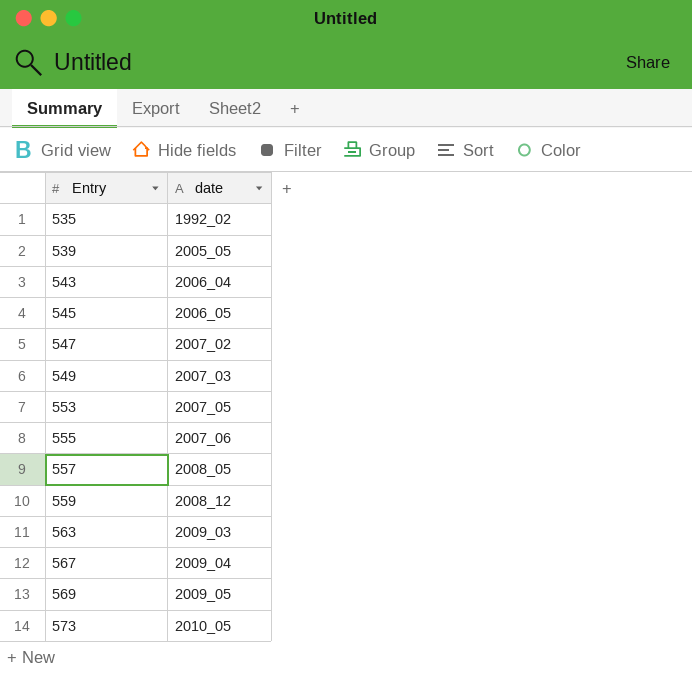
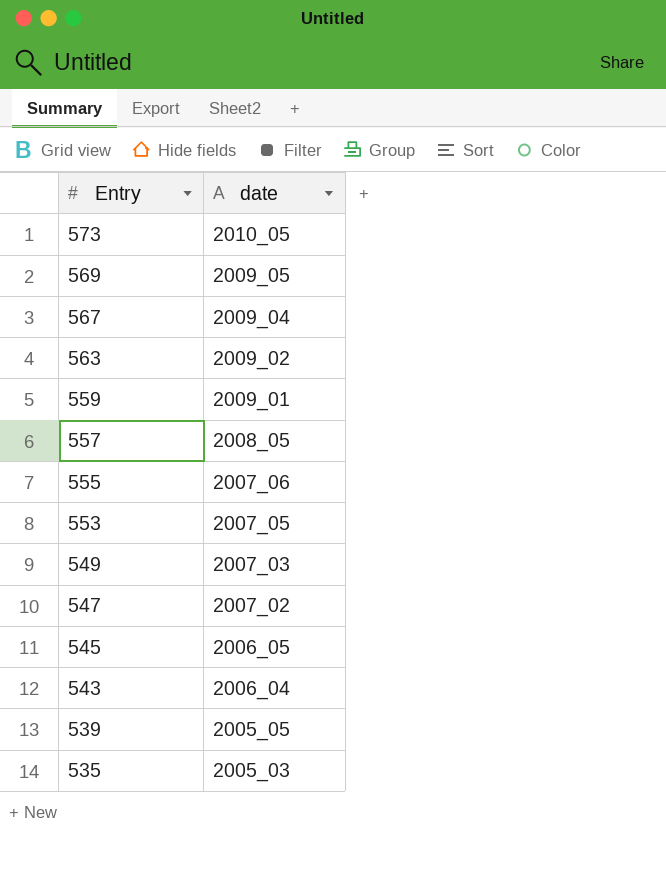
row order: Entry ascending -> Entry descending
563 | date: 2009_03 -> 2009_02
559 | date: 2008_12 -> 2009_01
535 | date: 1992_02 -> 2005_03

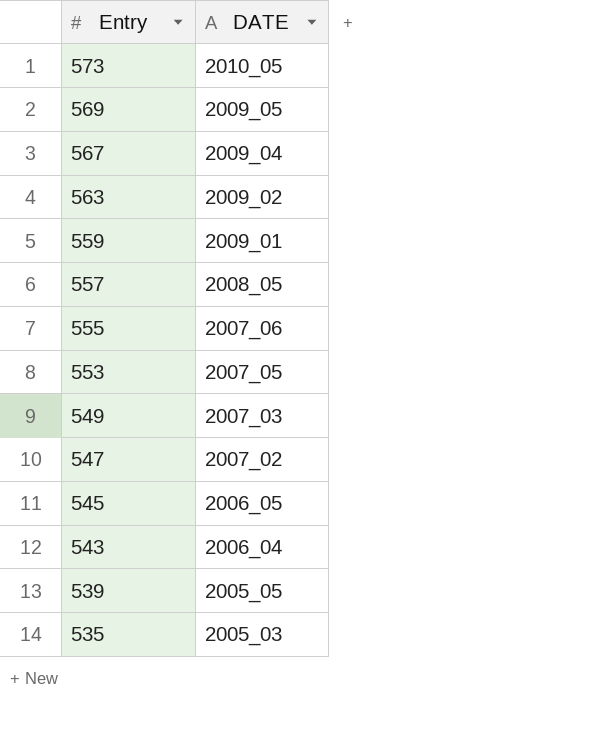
column name: date -> DATE

